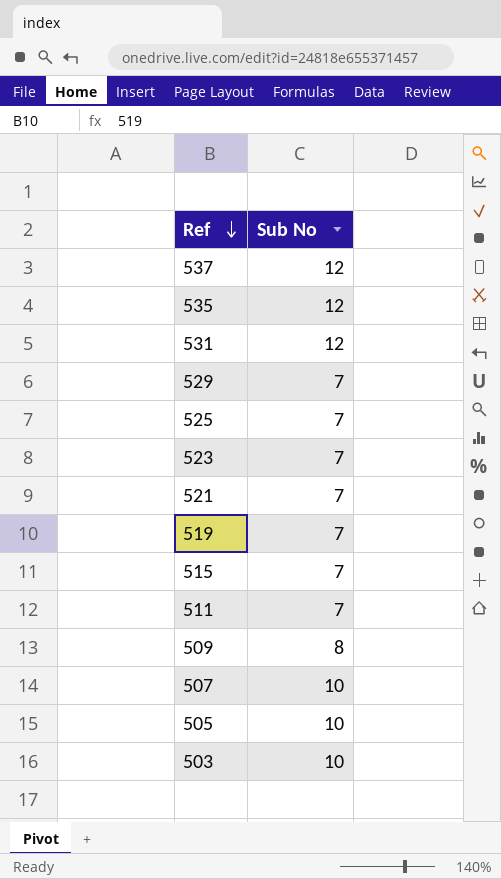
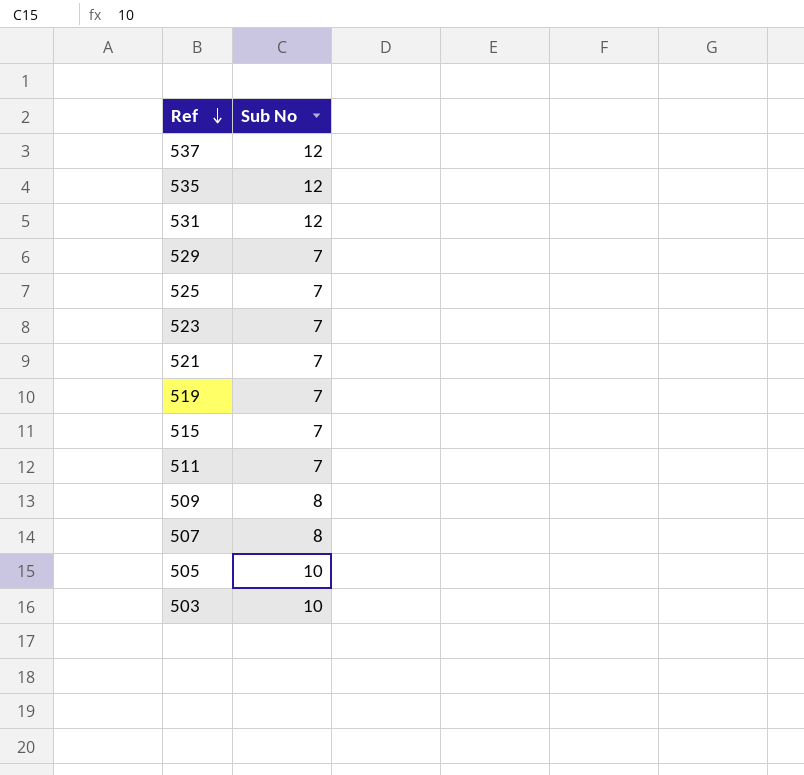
507 | Sub No: 10 -> 8

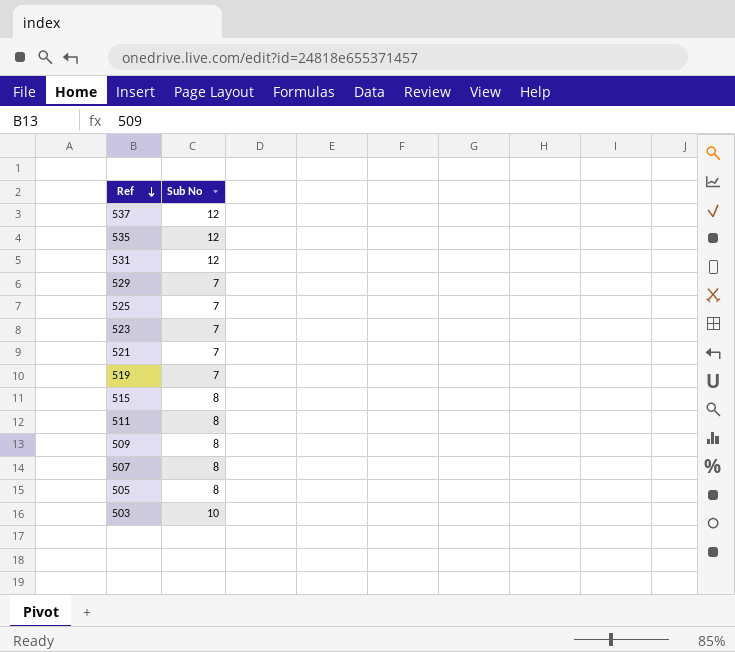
515 | Sub No: 7 -> 8
511 | Sub No: 7 -> 8
505 | Sub No: 10 -> 8

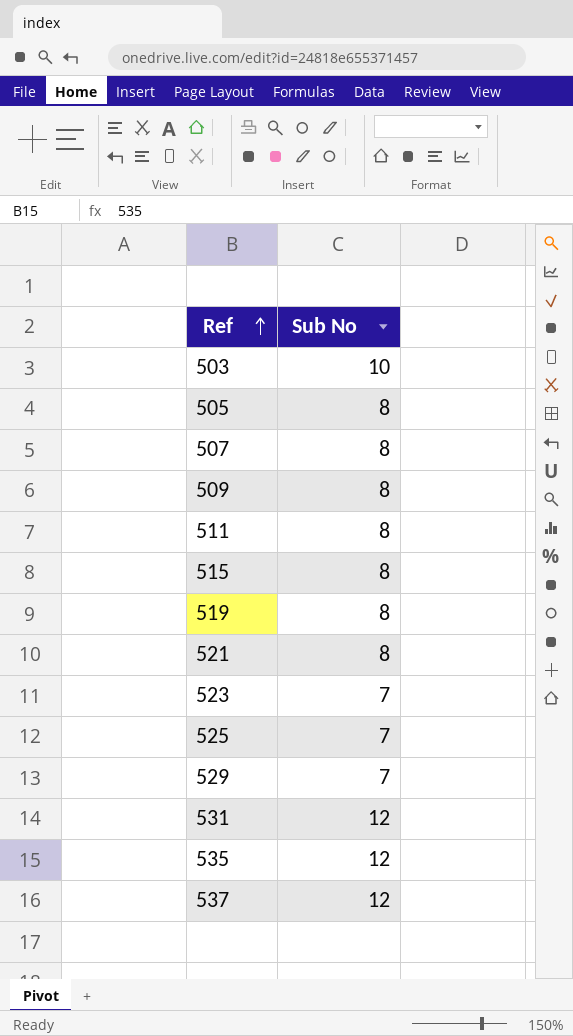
row order: Ref descending -> Ref ascending
519 | Sub No: 7 -> 8
521 | Sub No: 7 -> 8

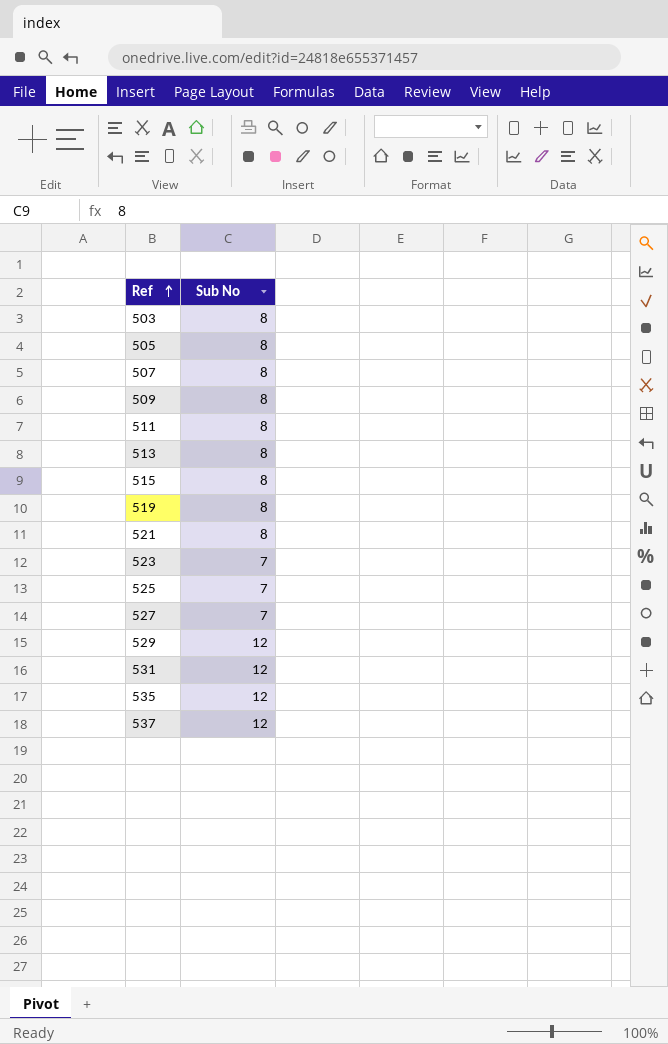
503 | Sub No: 10 -> 8
row 513: none -> 8
row 527: none -> 7
529 | Sub No: 7 -> 12

